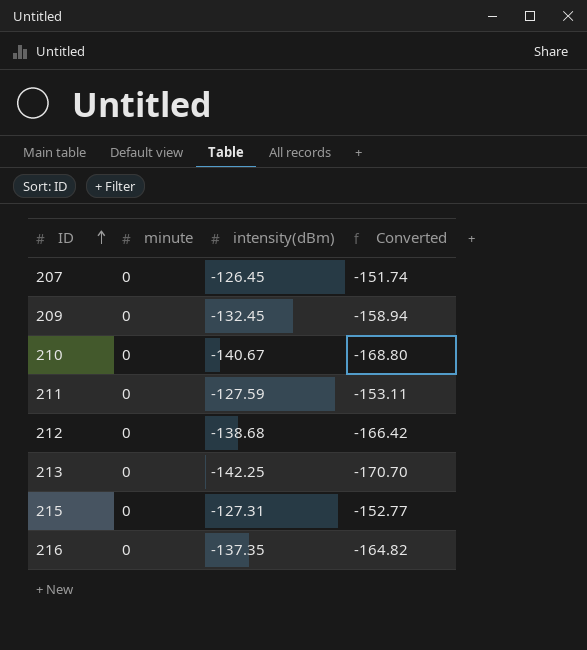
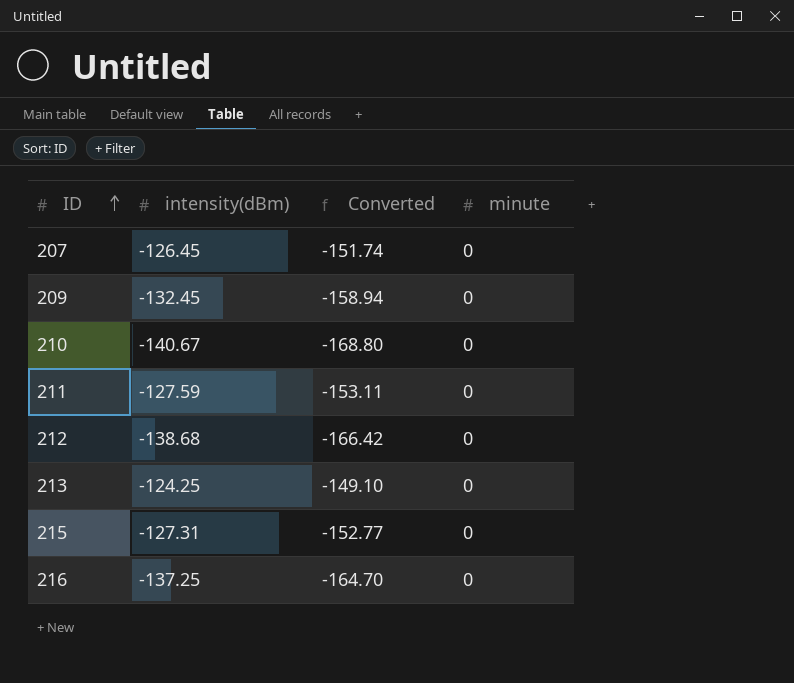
column minute | position: 2 -> 4
213 | intensity(dBm): -142.25 -> -124.25
213 | Converted: -170.70 -> -149.10
216 | intensity(dBm): -137.35 -> -137.25
216 | Converted: -164.82 -> -164.70

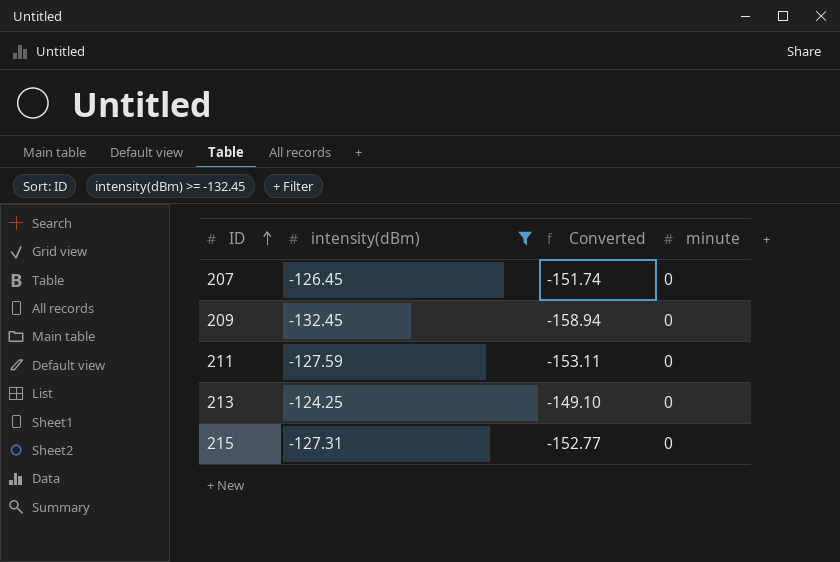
filter: none -> intensity(dBm) >= -132.45

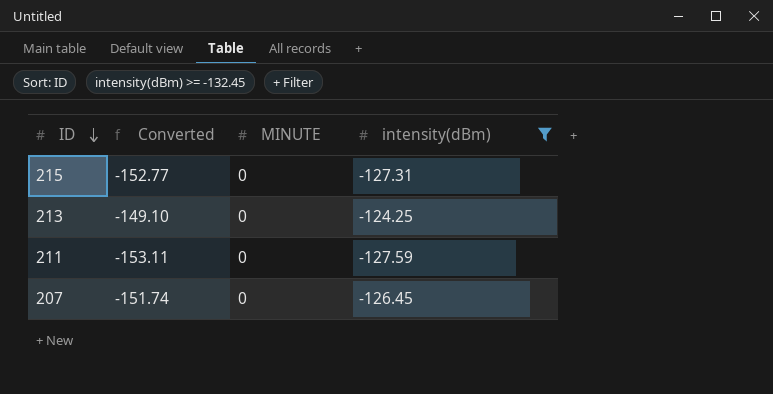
row order: ID ascending -> ID descending
column name: minute -> MINUTE
column intensity(dBm) | position: 2 -> 4
row 209: -132.45 | -158.94 | 0 -> none

